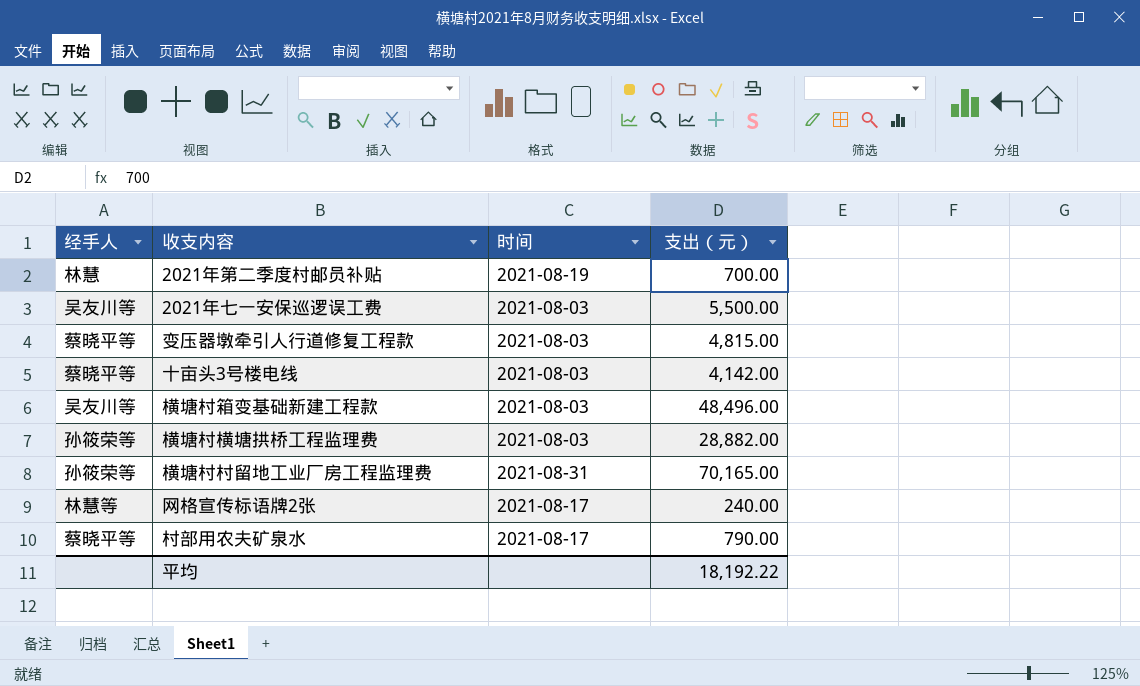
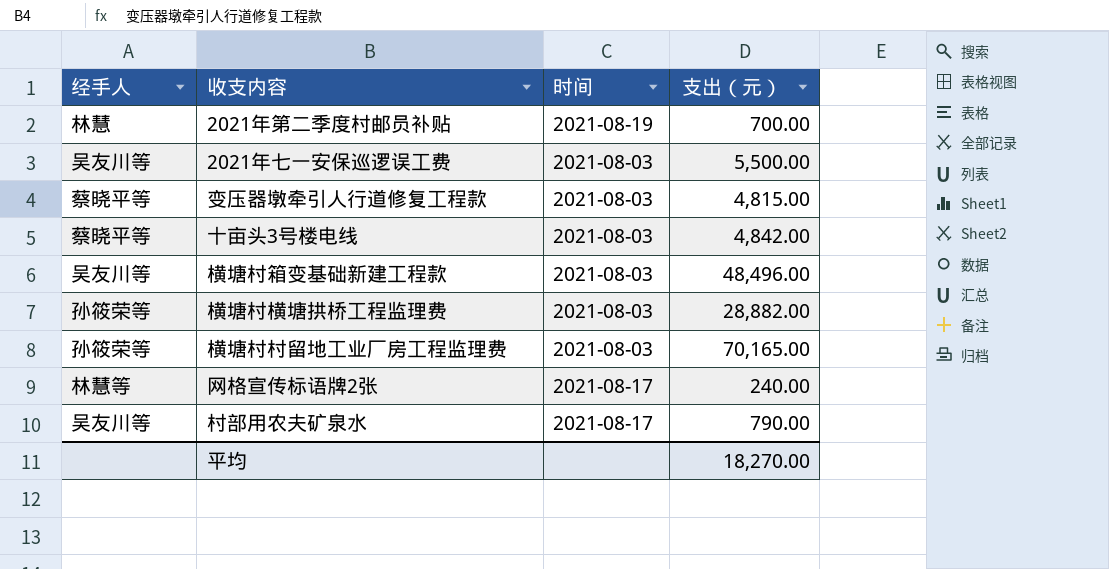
十亩头3号楼电线 | 支出（元）: 4,142.00 -> 4,842.00
横塘村村留地工业厂房工程监理费 | 时间: 2021-08-31 -> 2021-08-03
村部用农夫矿泉水 | 经手人: 蔡晓平等 -> 吴友川等
平均 | 支出（元）: 18,192.22 -> 18,270.00

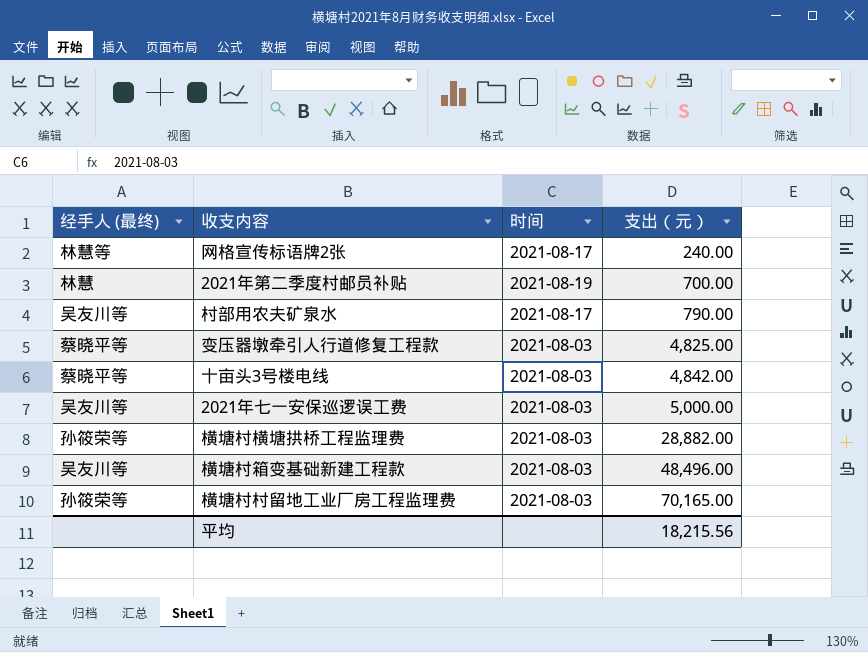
row order: none -> 支出（元） ascending
column name: 经手人 -> 经手人 (最终)
变压器墩牵引人行道修复工程款 | 支出（元）: 4,815.00 -> 4,825.00
2021年七一安保巡逻误工费 | 支出（元）: 5,500.00 -> 5,000.00
平均 | 支出（元）: 18,270.00 -> 18,215.56

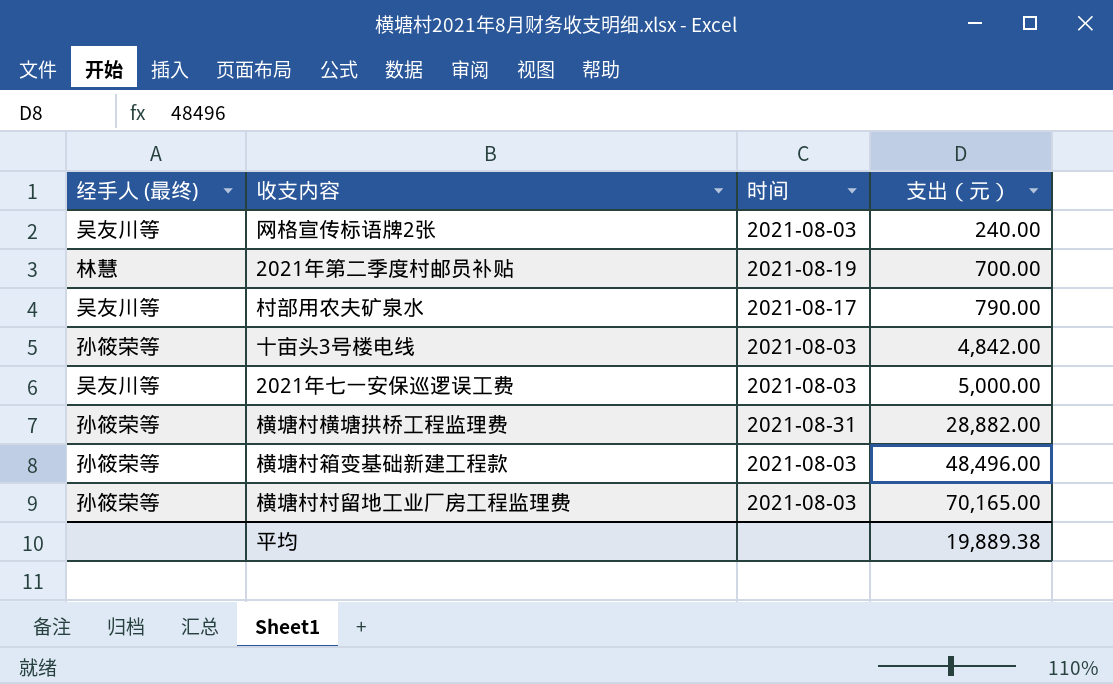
row 变压器墩牵引人行道修复工程款: 蔡晓平等 | 2021-08-03 | 4,825.00 -> none
网格宣传标语牌2张 | 经手人 (最终): 林慧等 -> 吴友川等
网格宣传标语牌2张 | 时间: 2021-08-17 -> 2021-08-03
十亩头3号楼电线 | 经手人 (最终): 蔡晓平等 -> 孙筱荣等
横塘村横塘拱桥工程监理费 | 时间: 2021-08-03 -> 2021-08-31
横塘村箱变基础新建工程款 | 经手人 (最终): 吴友川等 -> 孙筱荣等
平均 | 支出（元）: 18,215.56 -> 19,889.38

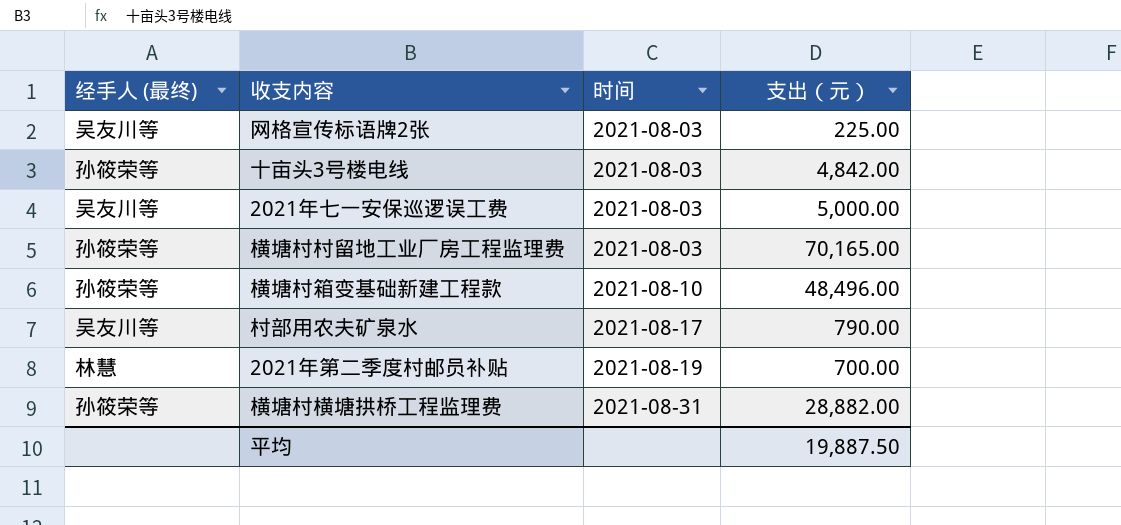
row order: 支出（元） ascending -> 时间 ascending
网格宣传标语牌2张 | 支出（元）: 240.00 -> 225.00
横塘村箱变基础新建工程款 | 时间: 2021-08-03 -> 2021-08-10
平均 | 支出（元）: 19,889.38 -> 19,887.50

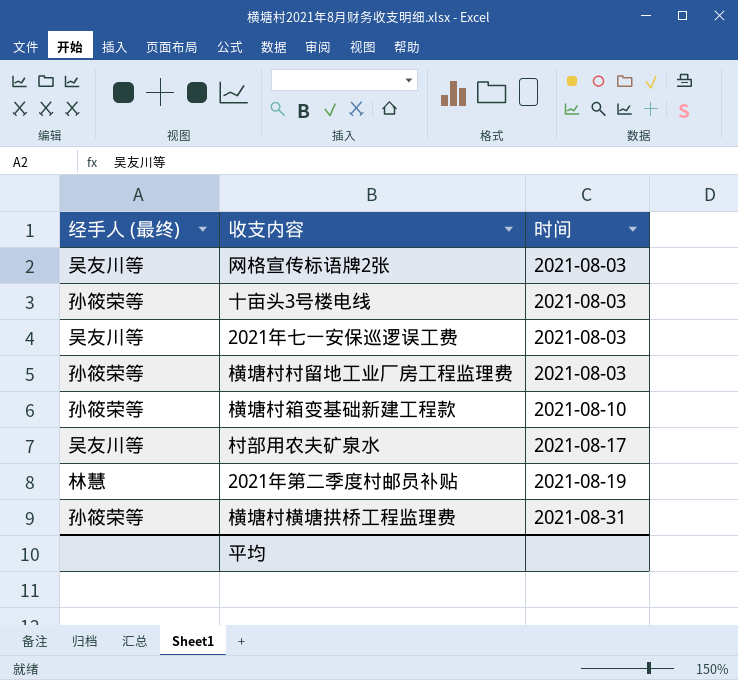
column 支出（元） | position: 4 -> none

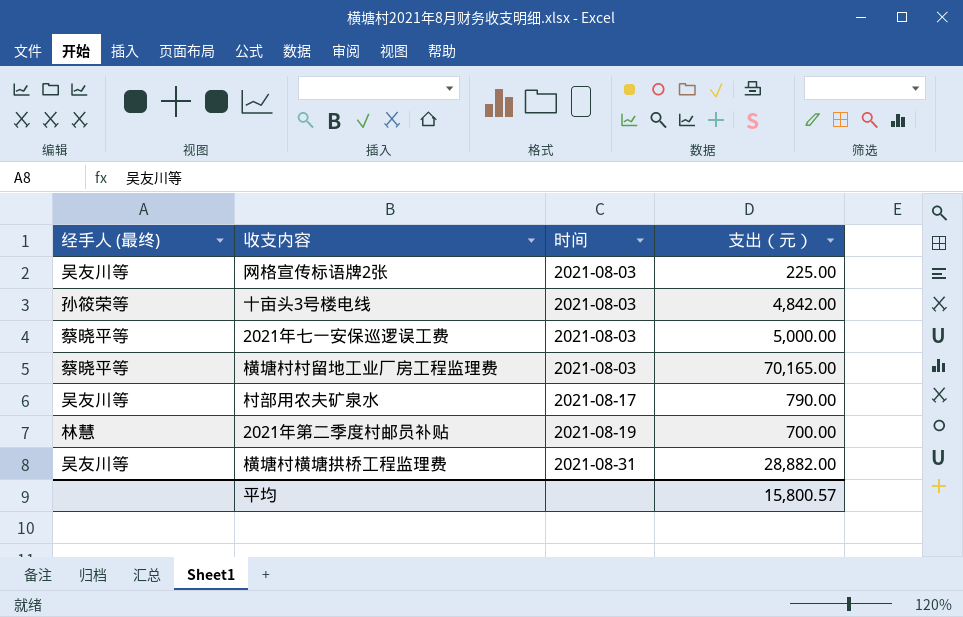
column 支出（元） | position: none -> 4
row 横塘村箱变基础新建工程款: 孙筱荣等 | 2021-08-10 -> none
2021年七一安保巡逻误工费 | 经手人 (最终): 吴友川等 -> 蔡晓平等
横塘村村留地工业厂房工程监理费 | 经手人 (最终): 孙筱荣等 -> 蔡晓平等
横塘村横塘拱桥工程监理费 | 经手人 (最终): 孙筱荣等 -> 吴友川等

